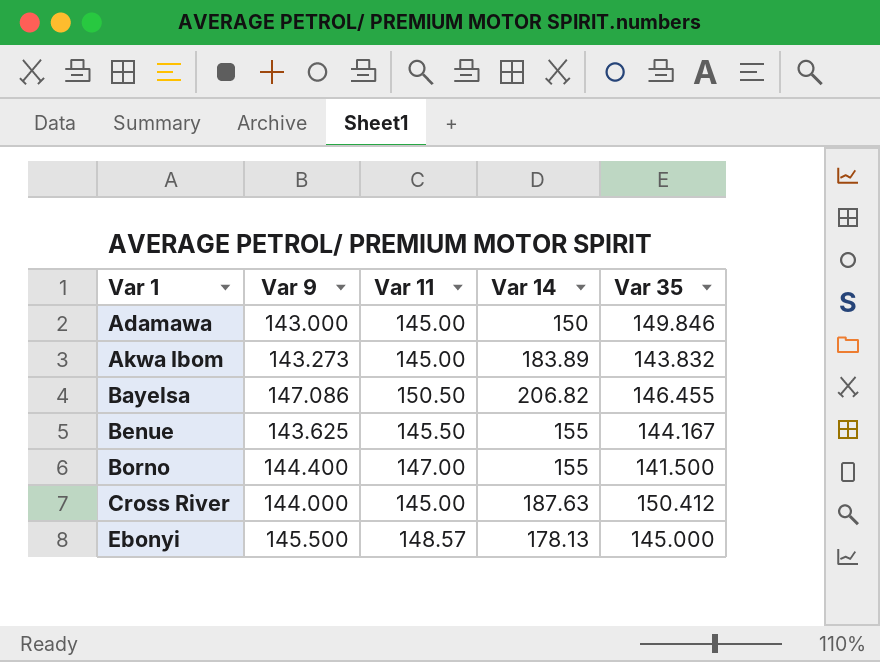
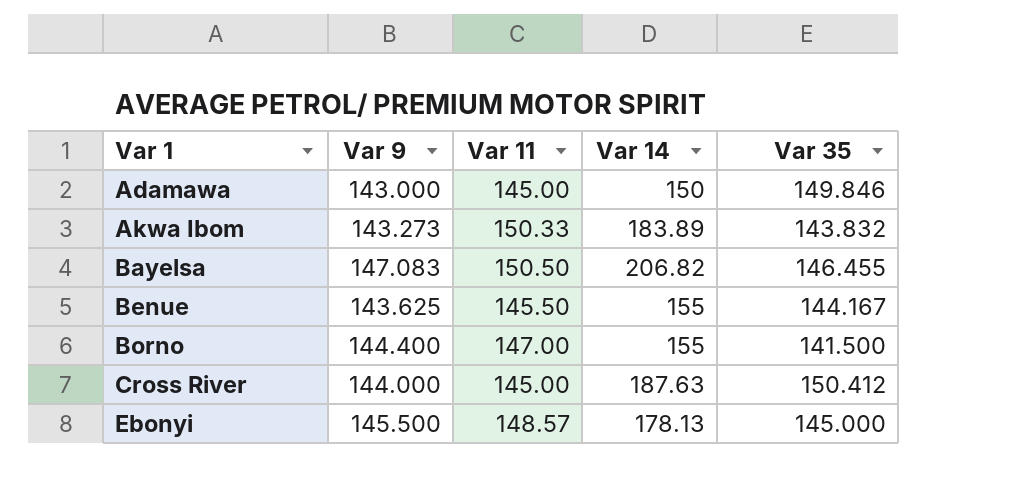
Akwa Ibom | Var 11: 145.00 -> 150.33
Bayelsa | Var 9: 147.086 -> 147.083

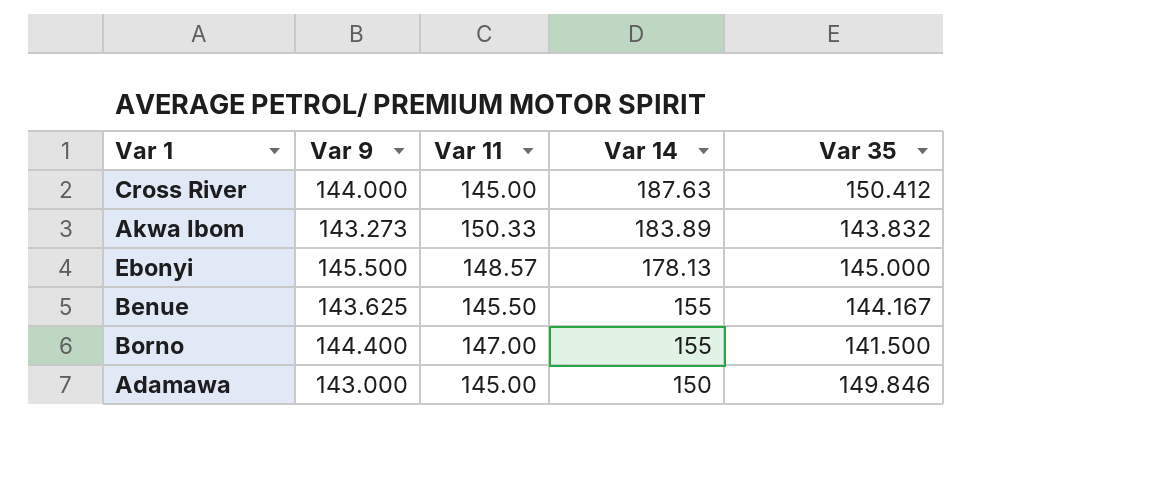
row order: Var 1 ascending -> Var 14 descending
row Bayelsa: 147.083 | 150.50 | 206.82 | 146.455 -> none

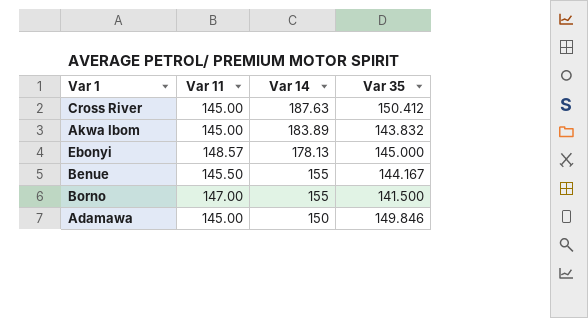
column Var 9 | position: 2 -> none
Akwa Ibom | Var 11: 150.33 -> 145.00

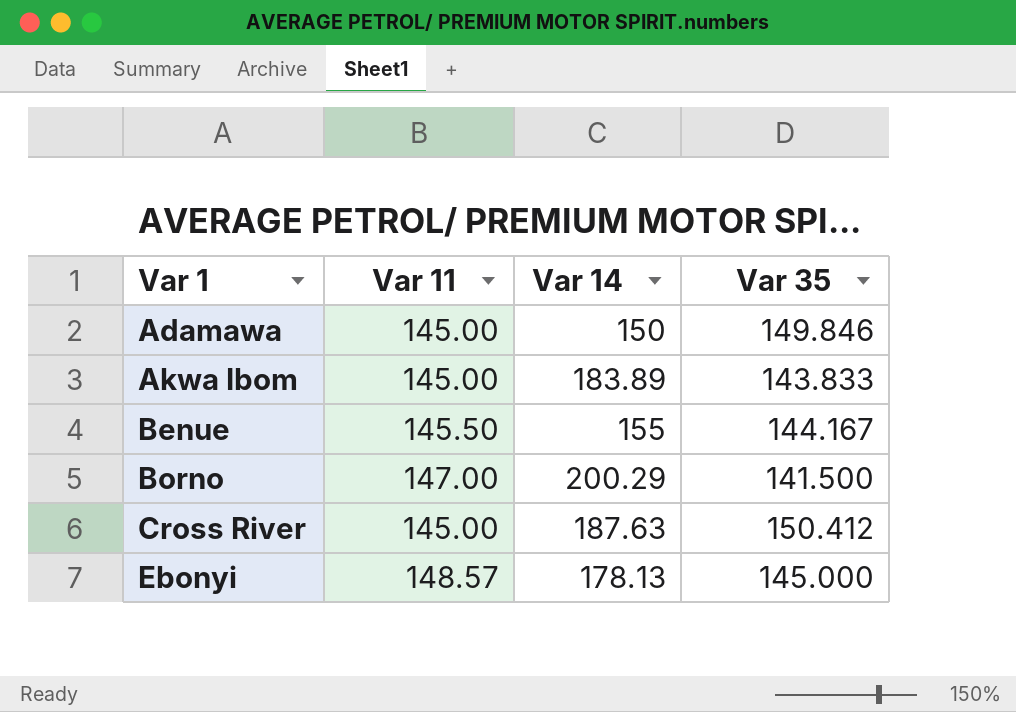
row order: Var 14 descending -> Var 1 ascending
Akwa Ibom | Var 35: 143.832 -> 143.833
Borno | Var 14: 155 -> 200.29

